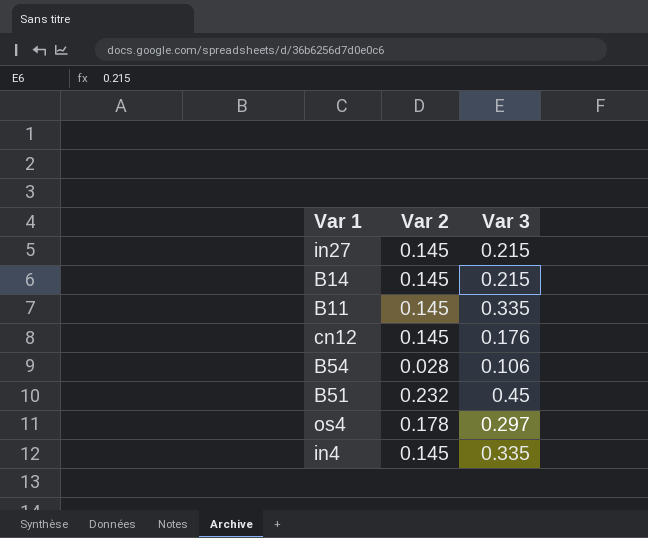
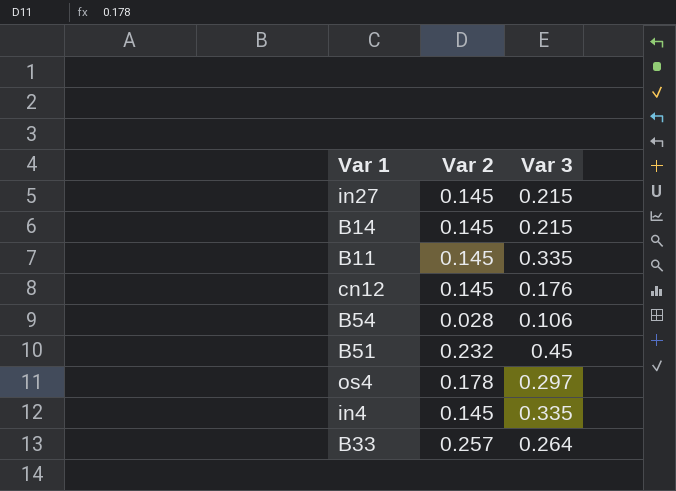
row B33: none -> 0.257 | 0.264

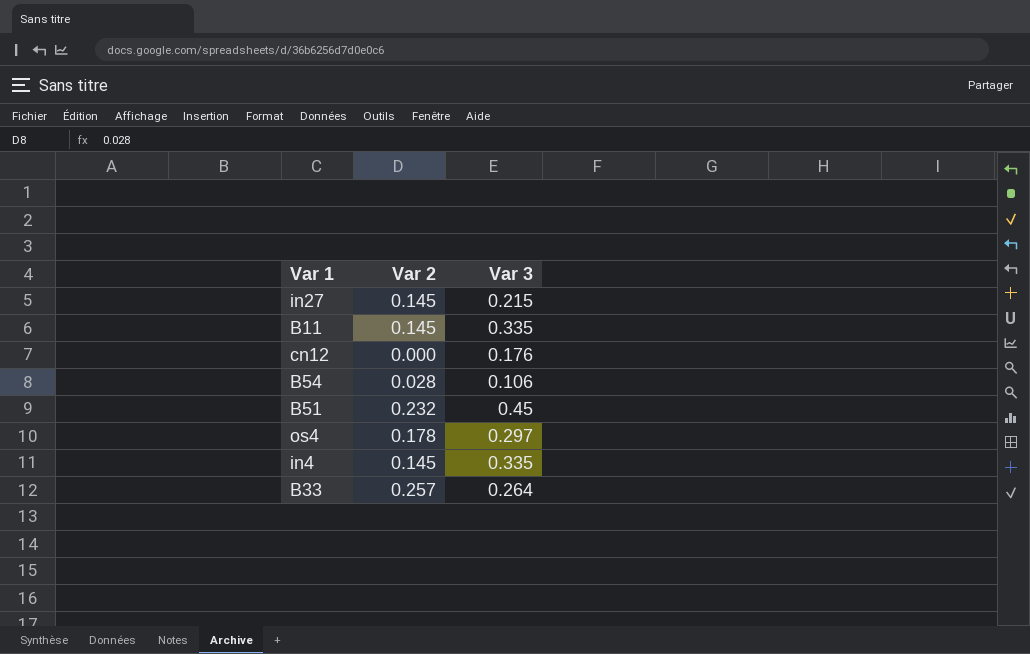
row B14: 0.145 | 0.215 -> none
cn12 | Var 2: 0.145 -> 0.000

